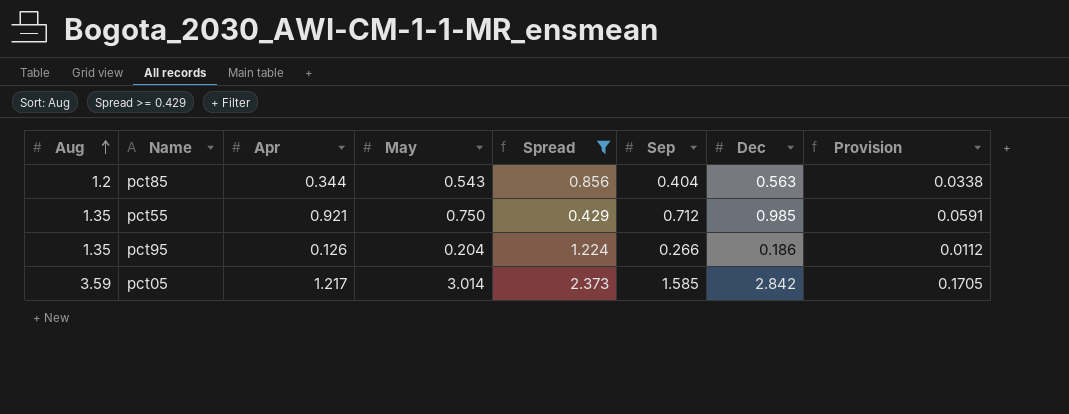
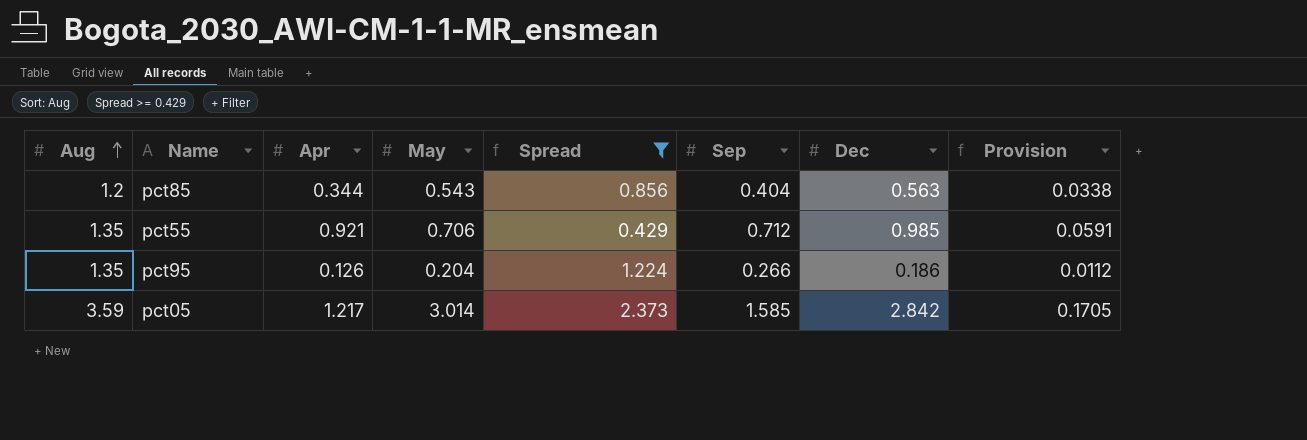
pct55 | May: 0.750 -> 0.706

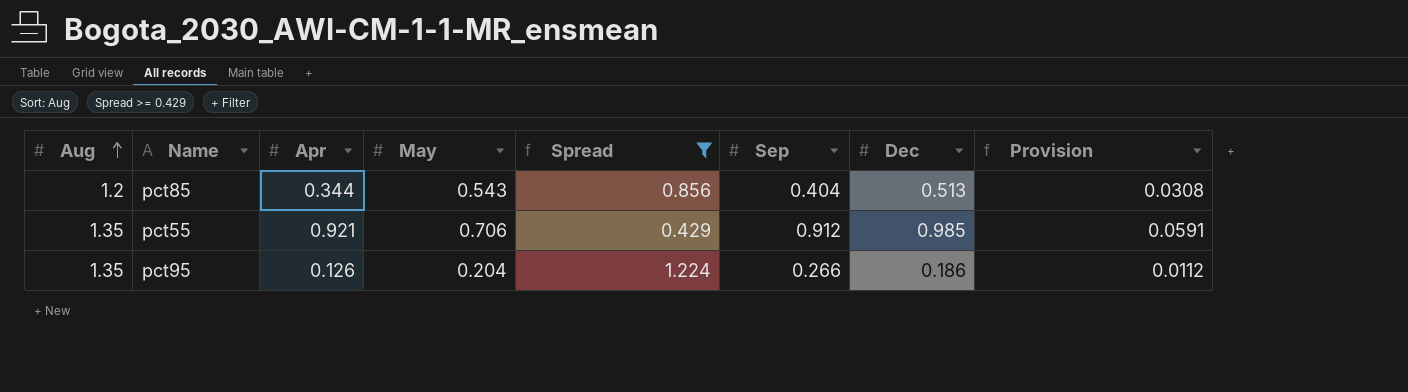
row pct05: 3.59 | 1.217 | 3.014 | 2.373 | 1.585 | 2.842 | 0.1705 -> none
pct85 | Dec: 0.563 -> 0.513
pct85 | Provision: 0.0338 -> 0.0308
pct55 | Sep: 0.712 -> 0.912

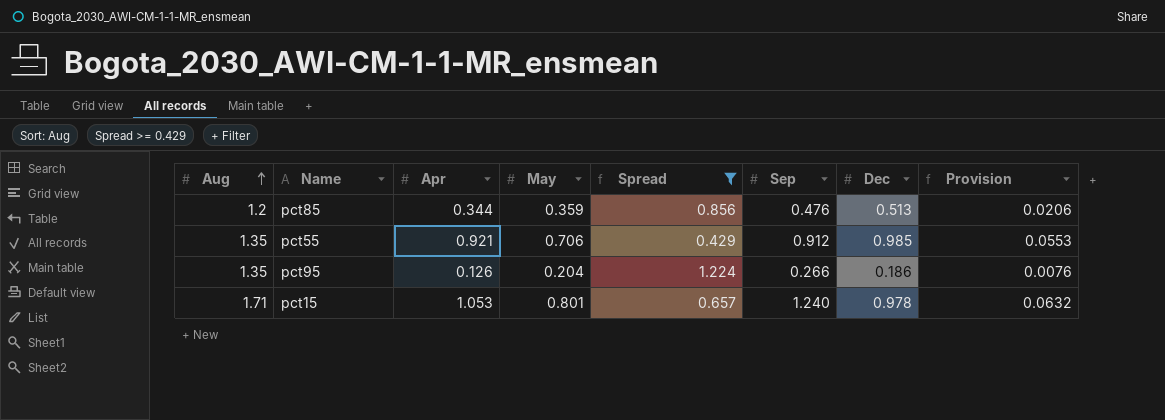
column Provision | formula: [Dec] * 0.06 -> [Apr] * 0.06
pct85 | May: 0.543 -> 0.359
pct85 | Sep: 0.404 -> 0.476
row pct15: none -> 1.71 | 1.053 | 0.801 | 0.657 | 1.240 | 0.978 | 0.0632

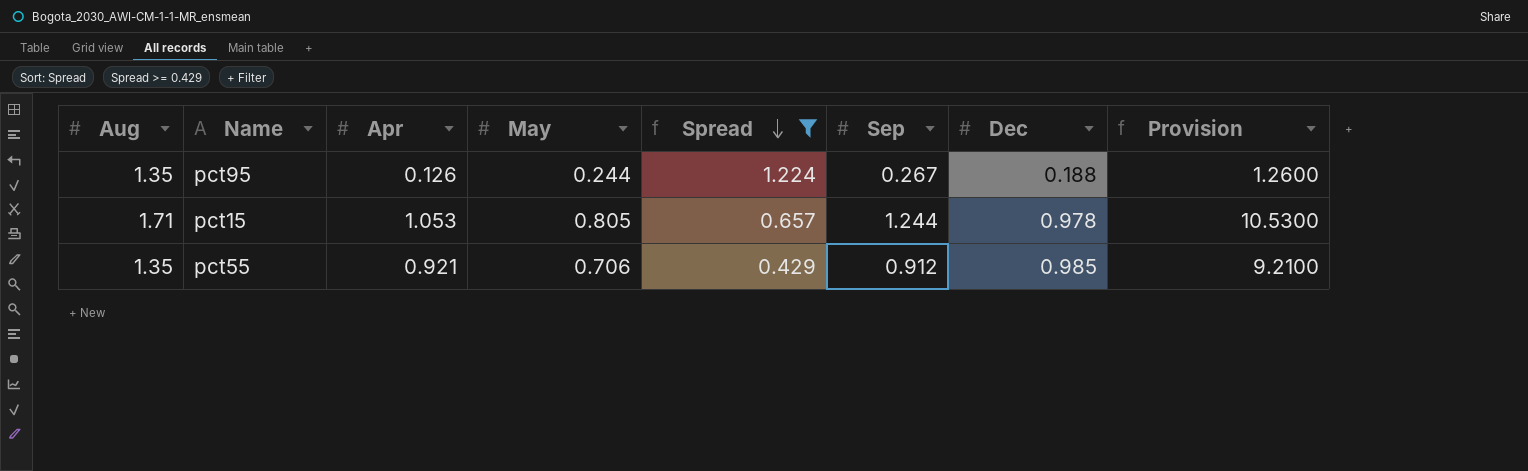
row order: Aug ascending -> Spread descending
column Provision | formula: [Apr] * 0.06 -> [Apr] * 10
row pct85: 1.2 | 0.344 | 0.359 | 0.856 | 0.476 | 0.513 | 0.0206 -> none
pct95 | May: 0.204 -> 0.244
pct95 | Sep: 0.266 -> 0.267
pct95 | Dec: 0.186 -> 0.188
pct15 | May: 0.801 -> 0.805
pct15 | Sep: 1.240 -> 1.244

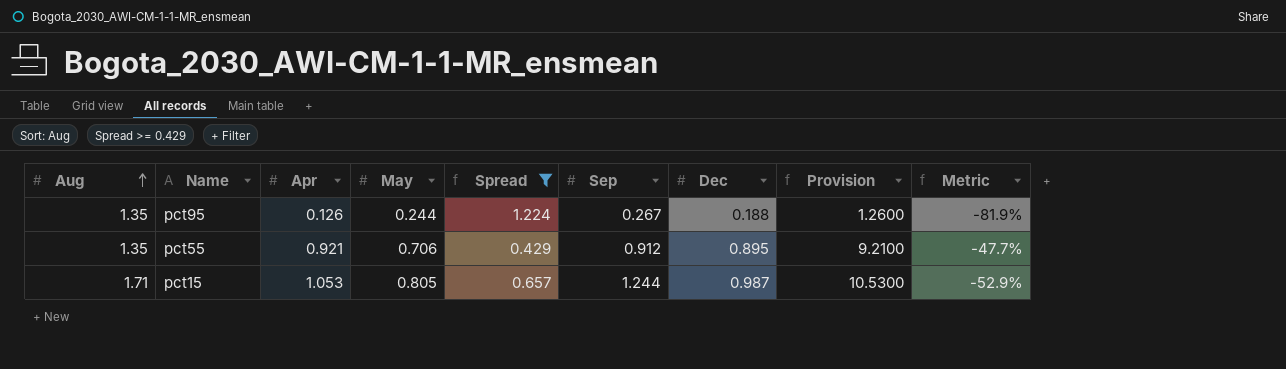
row order: Spread descending -> Aug ascending
column Metric | formula: none -> ([May] - [Aug]) / [Aug]
pct55 | Dec: 0.985 -> 0.895
pct15 | Dec: 0.978 -> 0.987

